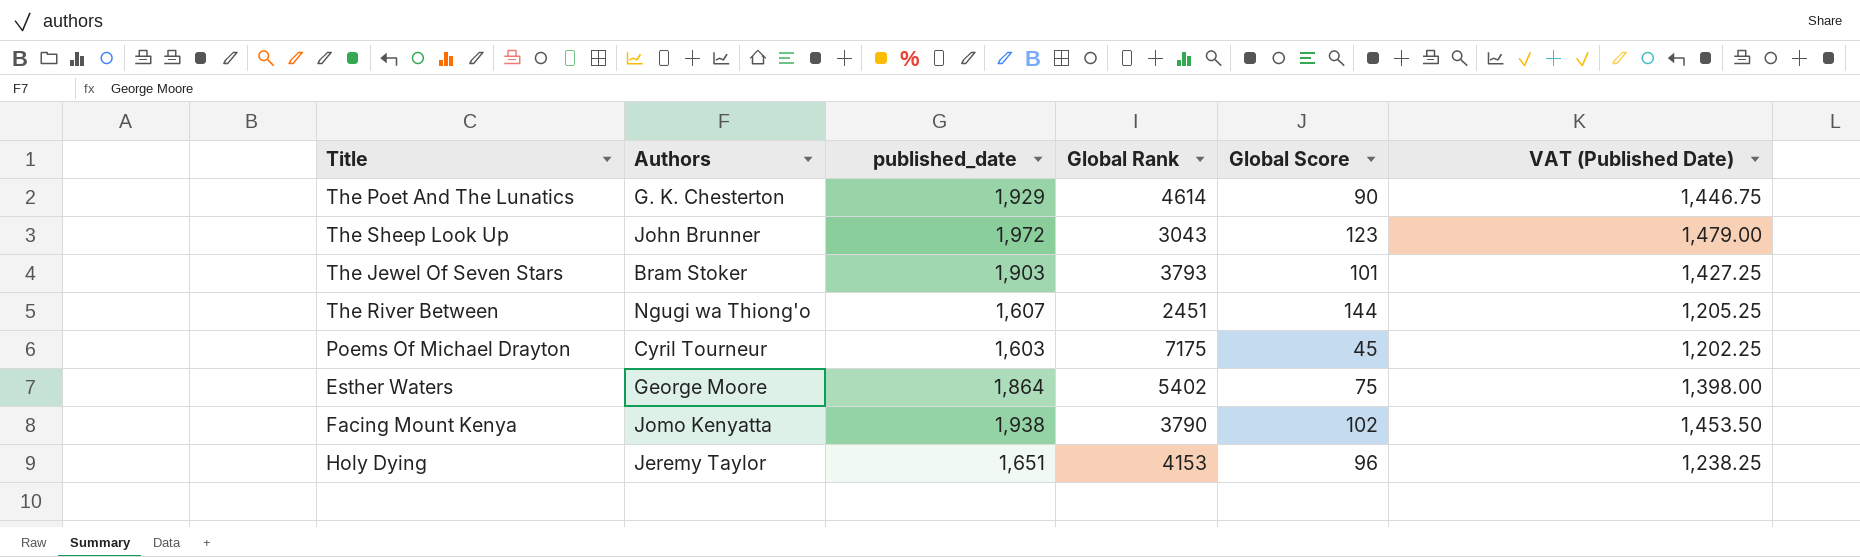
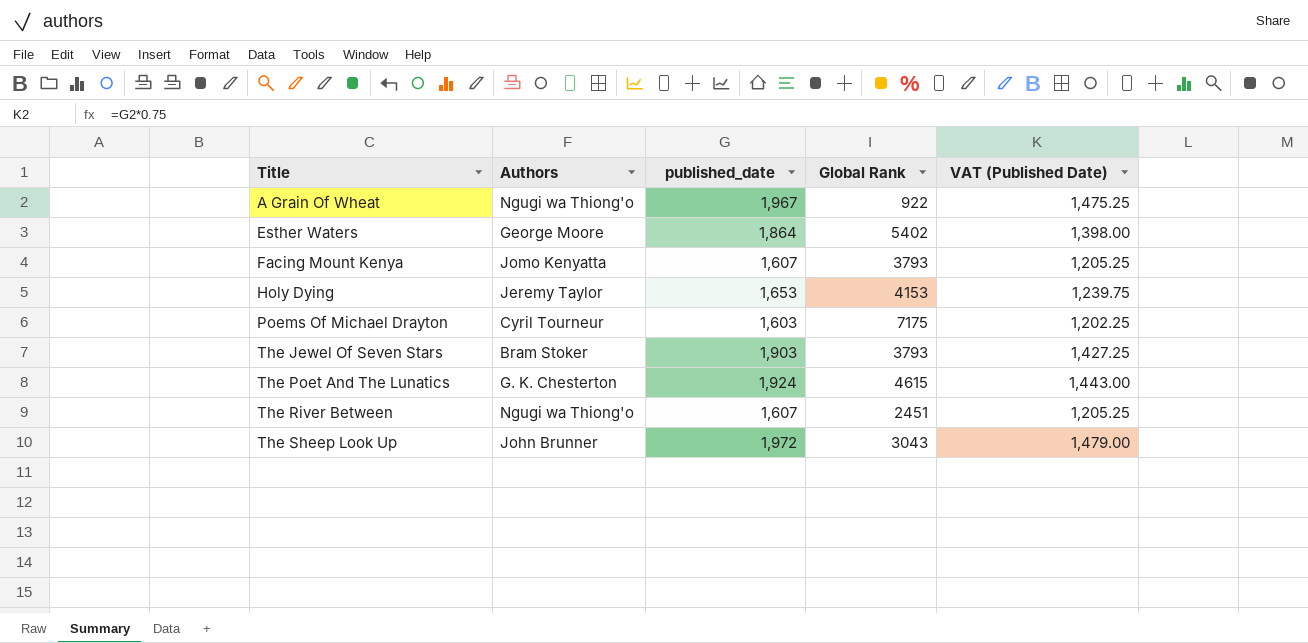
row order: none -> Title ascending
column Global Score | position: 5 -> none
row A Grain Of Wheat: none -> Ngugi wa Thiong'o | 1,967 | 922 | 1,475.25
Facing Mount Kenya | published_date: 1,938 -> 1,607
Facing Mount Kenya | Global Rank: 3790 -> 3793
Facing Mount Kenya | VAT (Published Date): 1,453.50 -> 1,205.25
Holy Dying | published_date: 1,651 -> 1,653
Holy Dying | VAT (Published Date): 1,238.25 -> 1,239.75
The Poet And The Lunatics | published_date: 1,929 -> 1,924
The Poet And The Lunatics | Global Rank: 4614 -> 4615
The Poet And The Lunatics | VAT (Published Date): 1,446.75 -> 1,443.00

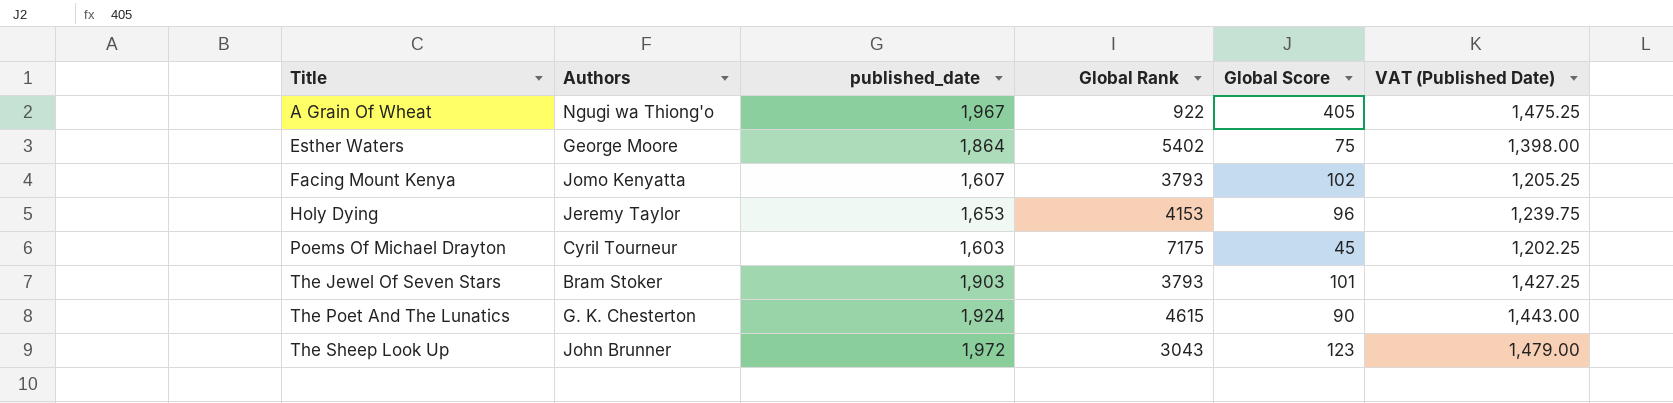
column Global Score | position: none -> 5
row The River Between: Ngugi wa Thiong'o | 1,607 | 2451 | 1,205.25 -> none

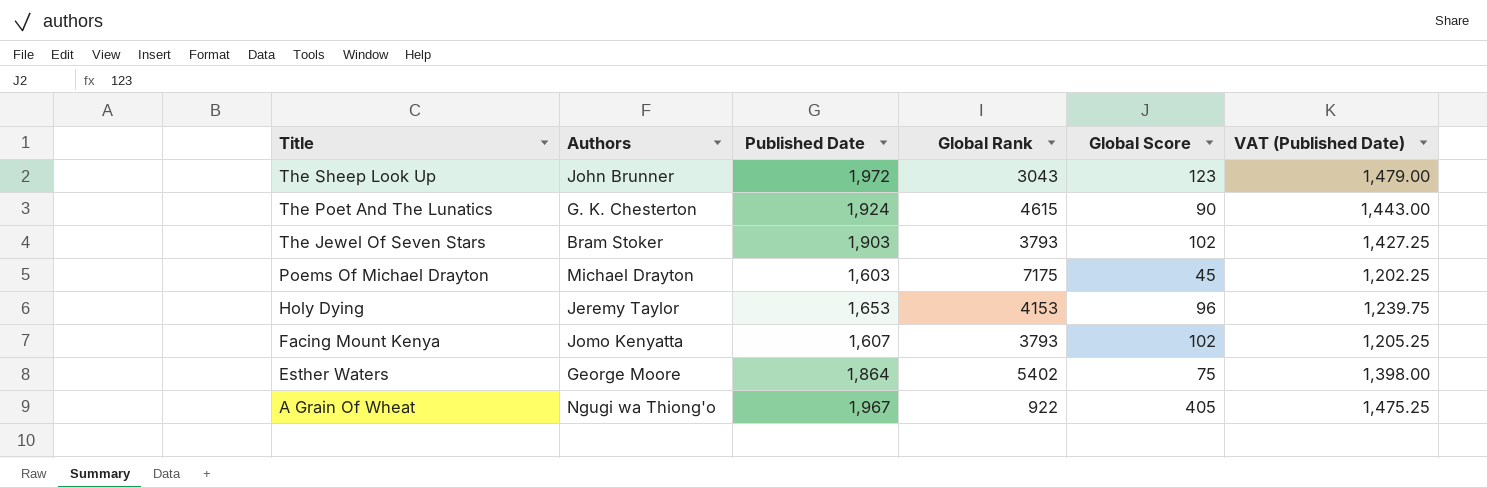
row order: Title ascending -> Title descending
column name: published_date -> Published Date
The Jewel Of Seven Stars | Global Score: 101 -> 102
Poems Of Michael Drayton | Authors: Cyril Tourneur -> Michael Drayton

